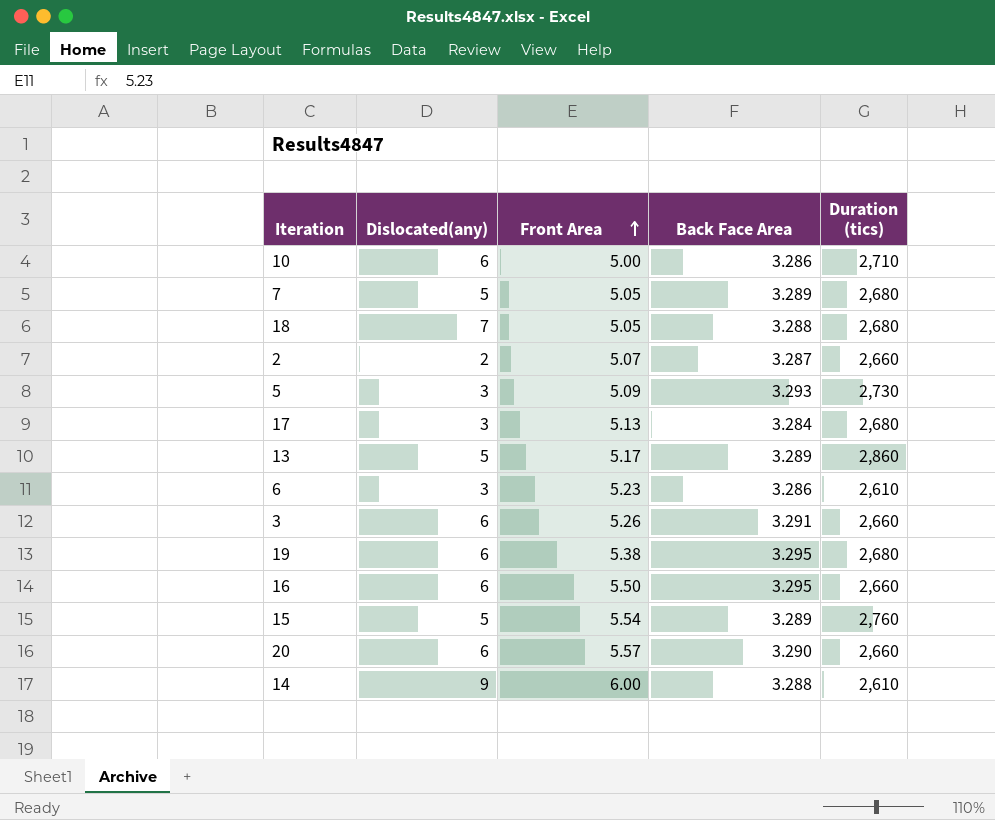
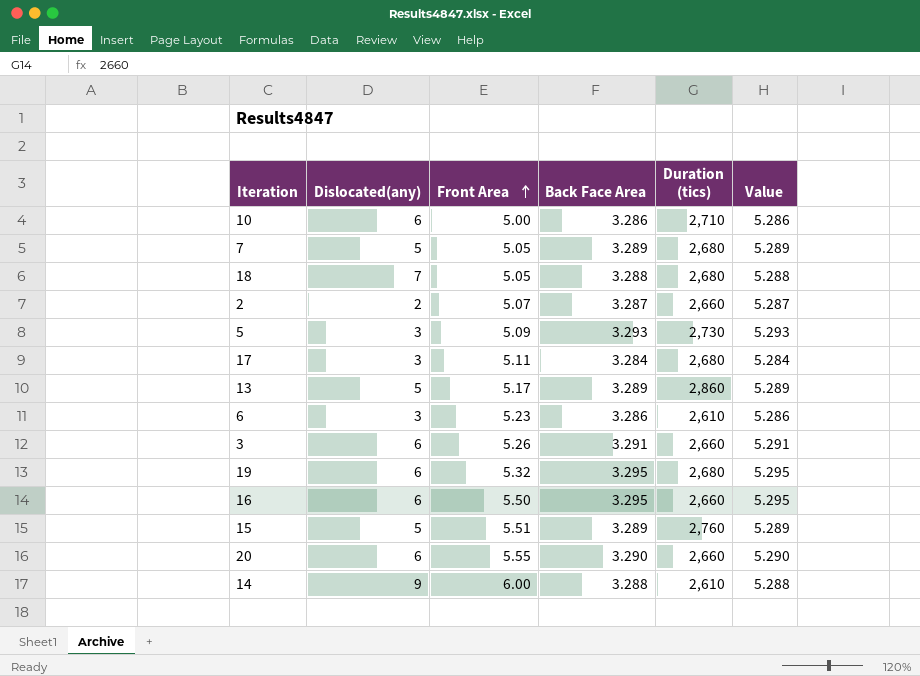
column Value | formula: none -> [Back Face Area] + 2
17 | Front Area: 5.13 -> 5.11
19 | Front Area: 5.38 -> 5.32
15 | Front Area: 5.54 -> 5.51
20 | Front Area: 5.57 -> 5.55

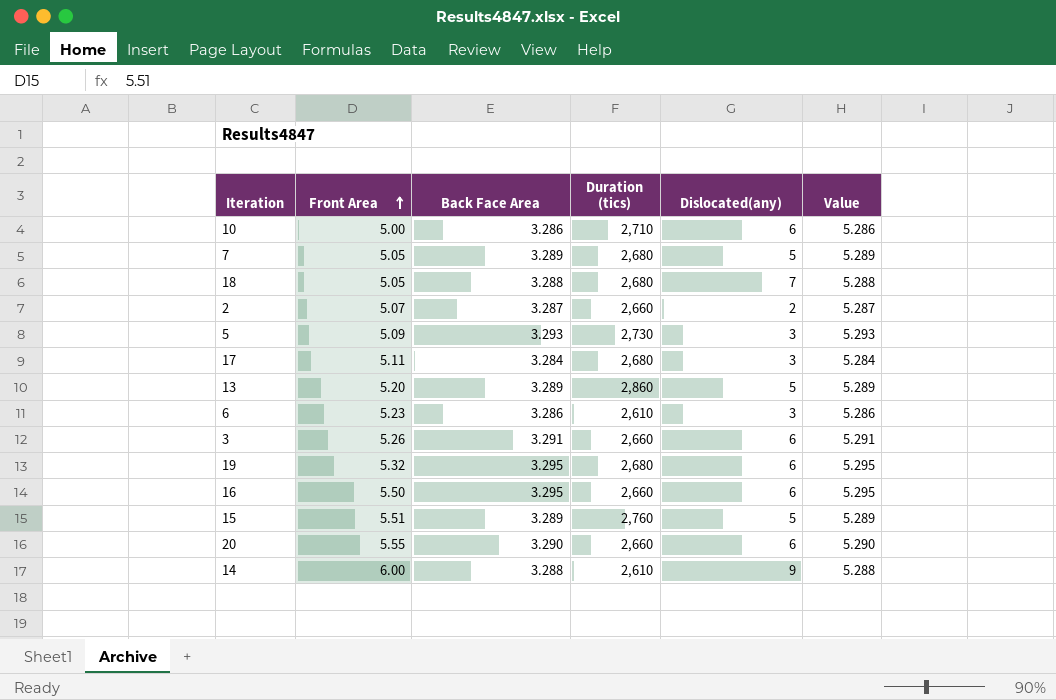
column Dislocated(any) | position: 2 -> 5
13 | Front Area: 5.17 -> 5.20

